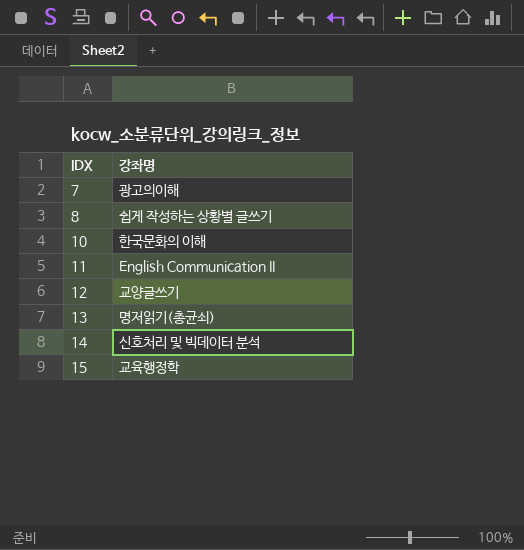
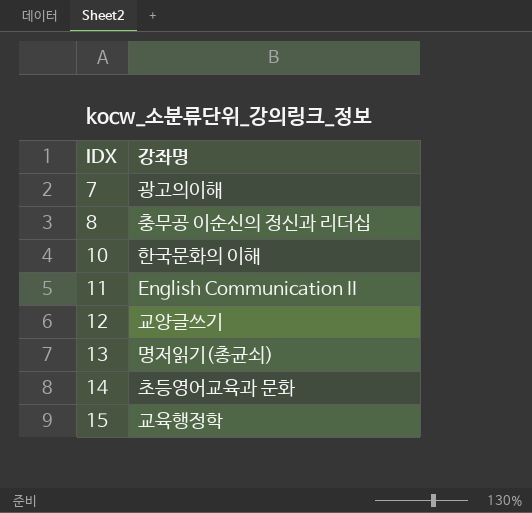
8 | 강좌명: 쉽게 작성하는 상황별 글쓰기 -> 충무공 이순신의 정신과 리더십
14 | 강좌명: 신호처리 및 빅데이터 분석 -> 초등영어교육과 문화

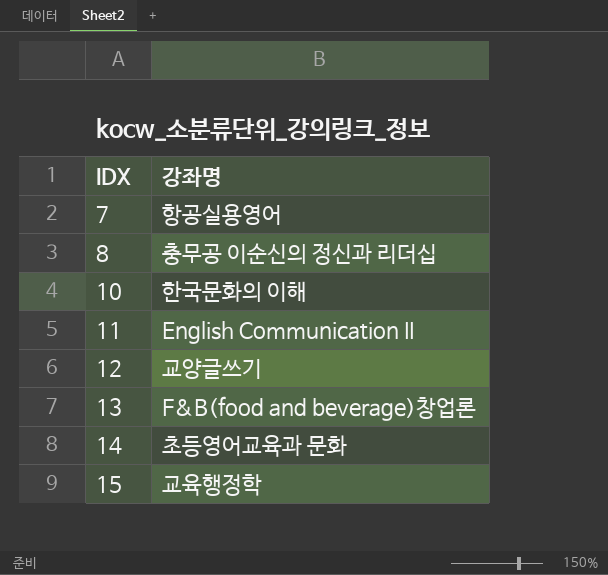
7 | 강좌명: 광고의이해 -> 항공실용영어
13 | 강좌명: 명저읽기(총균쇠) -> F&B(food and beverage)창업론

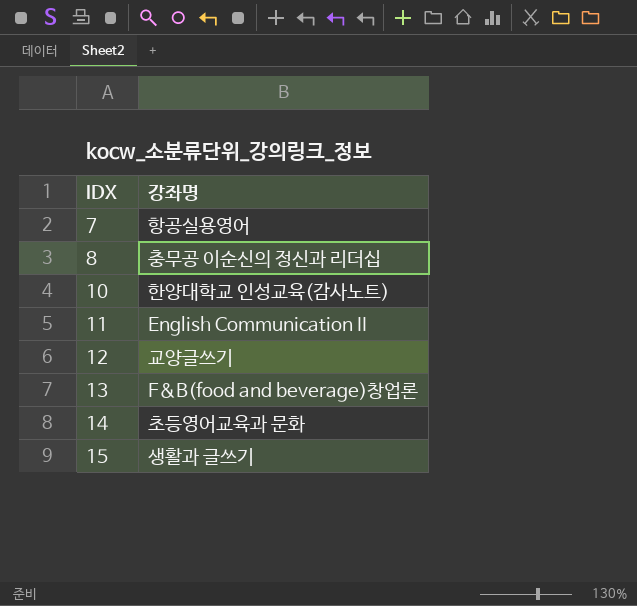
10 | 강좌명: 한국문화의 이해 -> 한양대학교 인성교육(감사노트)
15 | 강좌명: 교육행정학 -> 생활과 글쓰기

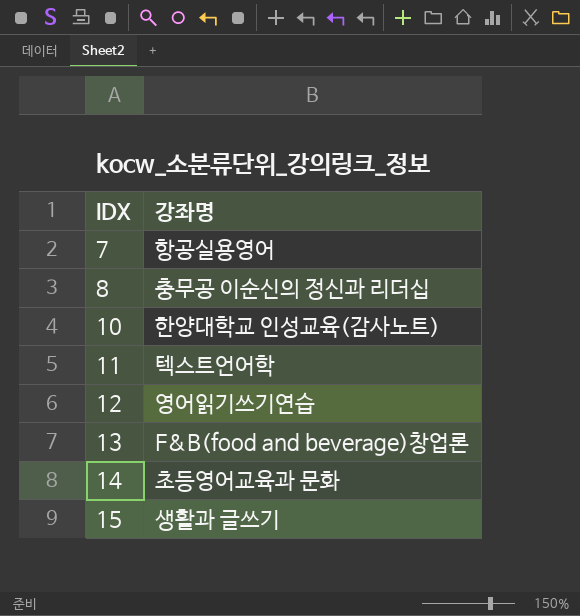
11 | 강좌명: English Communication II -> 텍스트언어학
12 | 강좌명: 교양글쓰기 -> 영어읽기쓰기연습

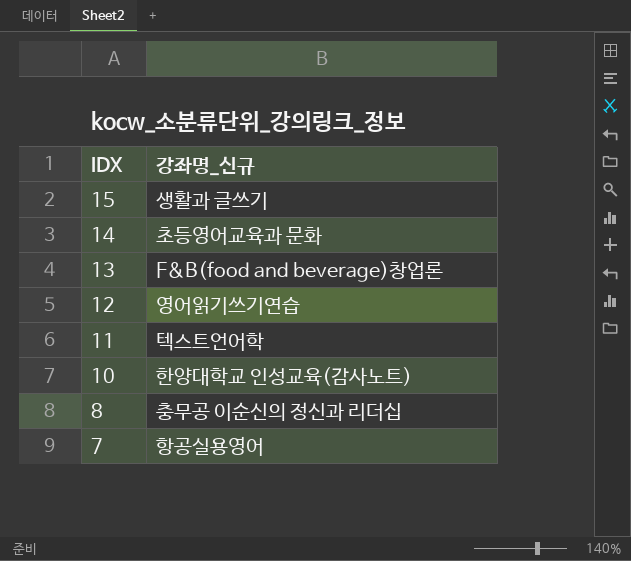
row order: IDX ascending -> IDX descending
column name: 강좌명 -> 강좌명_신규

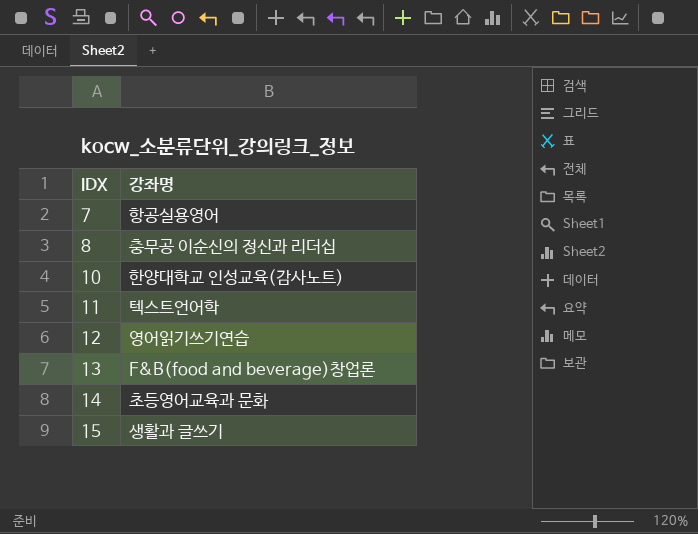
row order: IDX descending -> IDX ascending
column name: 강좌명_신규 -> 강좌명

